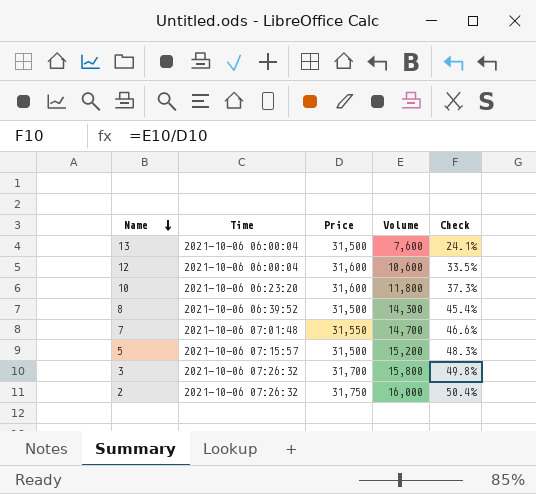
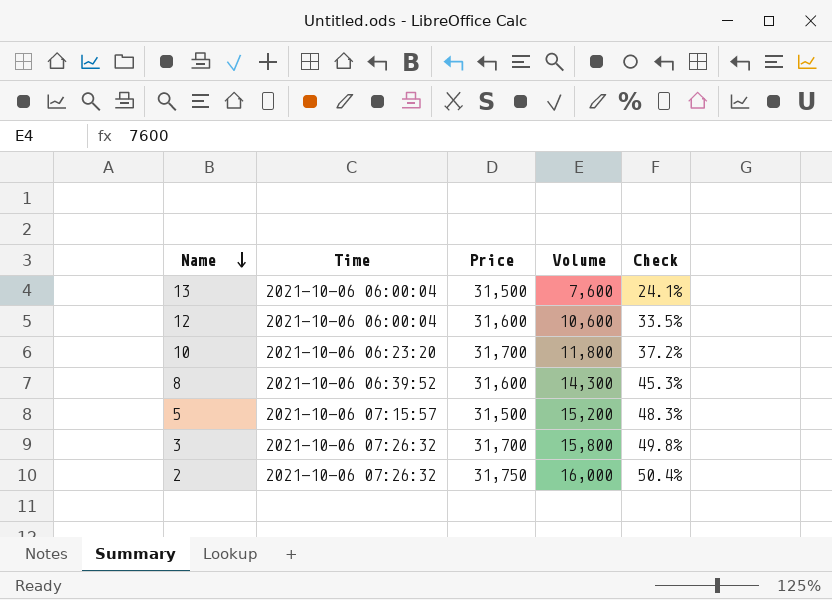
row 7: 2021-10-06 07:01:48 | 31,550 | 14,700 | 46.6% -> none
10 | Price: 31,600 -> 31,700
10 | Check: 37.3% -> 37.2%
8 | Price: 31,500 -> 31,600
8 | Check: 45.4% -> 45.3%

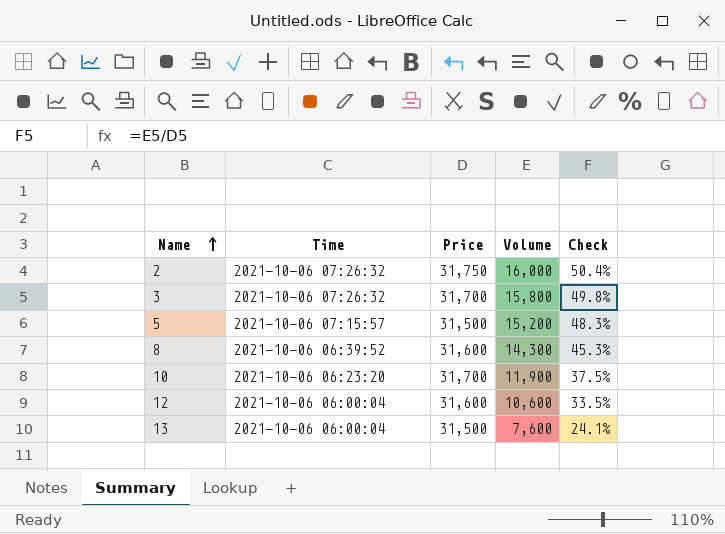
row order: Name descending -> Name ascending
10 | Volume: 11,800 -> 11,900
10 | Check: 37.2% -> 37.5%

